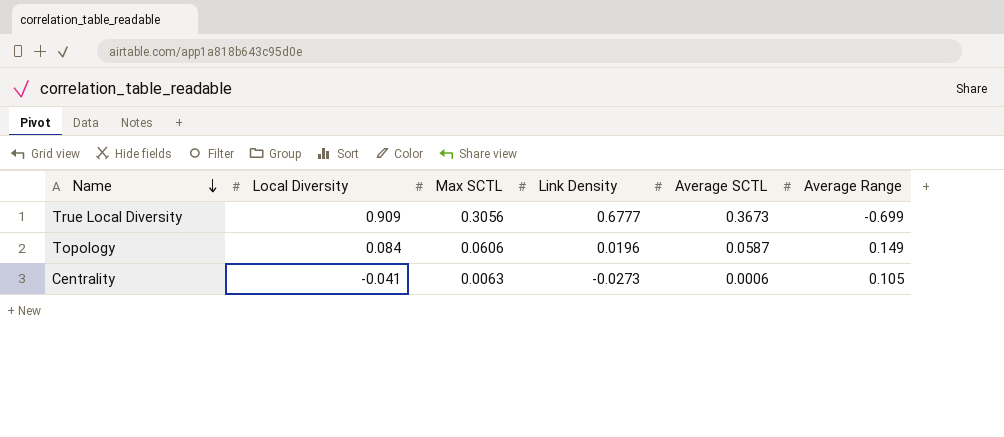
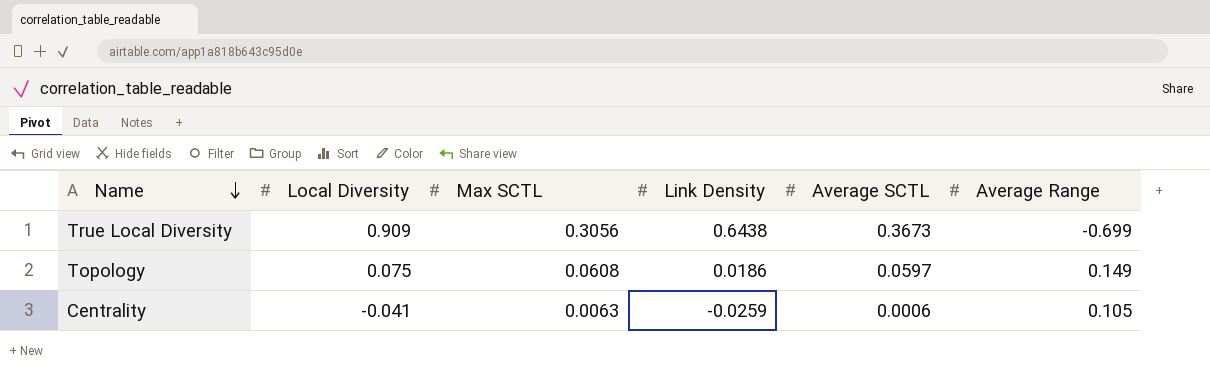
True Local Diversity | Link Density: 0.6777 -> 0.6438
Topology | Local Diversity: 0.084 -> 0.075
Topology | Max SCTL: 0.0606 -> 0.0608
Topology | Link Density: 0.0196 -> 0.0186
Topology | Average SCTL: 0.0587 -> 0.0597
Centrality | Link Density: -0.0273 -> -0.0259

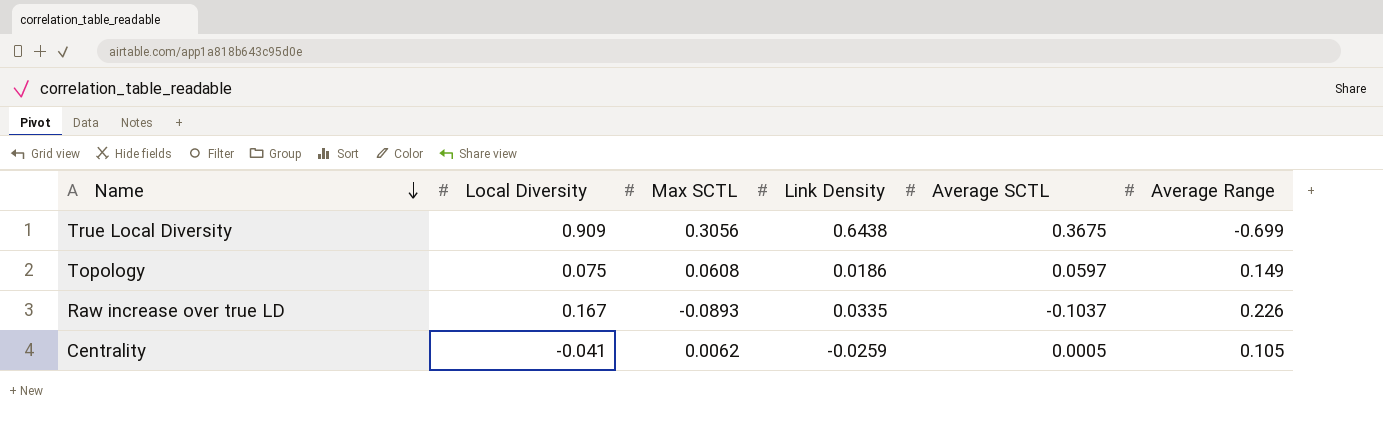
True Local Diversity | Average SCTL: 0.3673 -> 0.3675
row Raw increase over true LD: none -> 0.167 | -0.0893 | 0.0335 | -0.1037 | 0.226
Centrality | Max SCTL: 0.0063 -> 0.0062
Centrality | Average SCTL: 0.0006 -> 0.0005

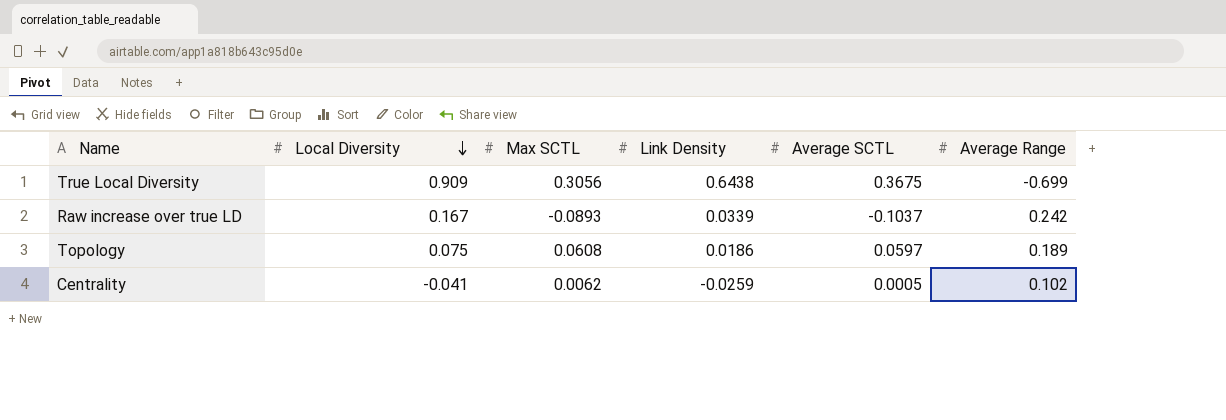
row order: Name descending -> Local Diversity descending
Raw increase over true LD | Link Density: 0.0335 -> 0.0339
Raw increase over true LD | Average Range: 0.226 -> 0.242
Topology | Average Range: 0.149 -> 0.189
Centrality | Average Range: 0.105 -> 0.102

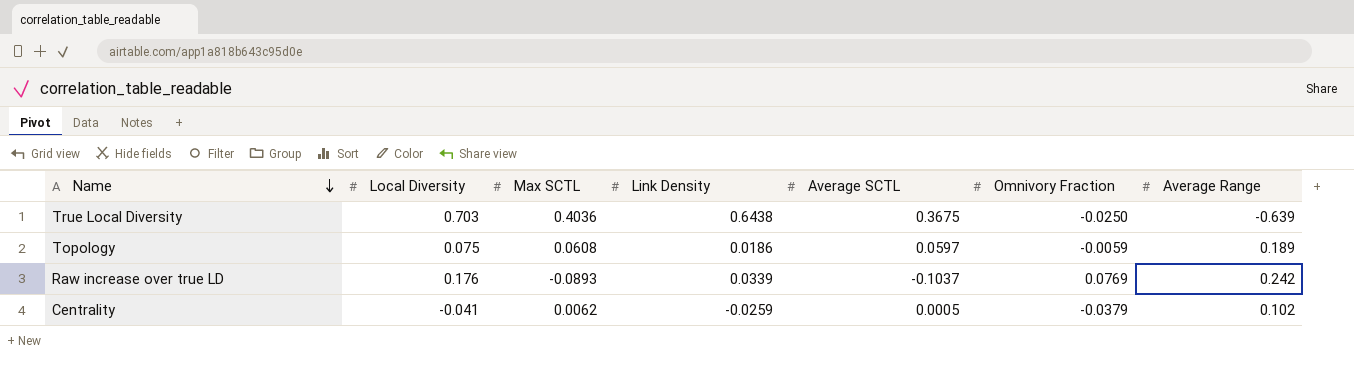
row order: Local Diversity descending -> Name descending
column Omnivory Fraction | position: none -> 6
True Local Diversity | Local Diversity: 0.909 -> 0.703
True Local Diversity | Max SCTL: 0.3056 -> 0.4036
True Local Diversity | Average Range: -0.699 -> -0.639
Raw increase over true LD | Local Diversity: 0.167 -> 0.176

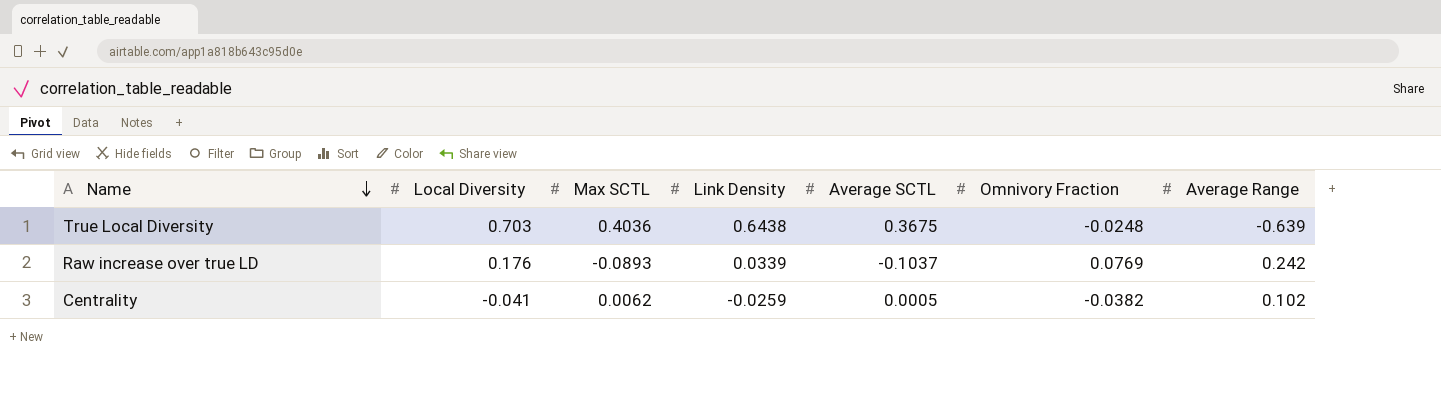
row Topology: 0.075 | 0.0608 | 0.0186 | 0.0597 | -0.0059 | 0.189 -> none
True Local Diversity | Omnivory Fraction: -0.0250 -> -0.0248
Centrality | Omnivory Fraction: -0.0379 -> -0.0382

